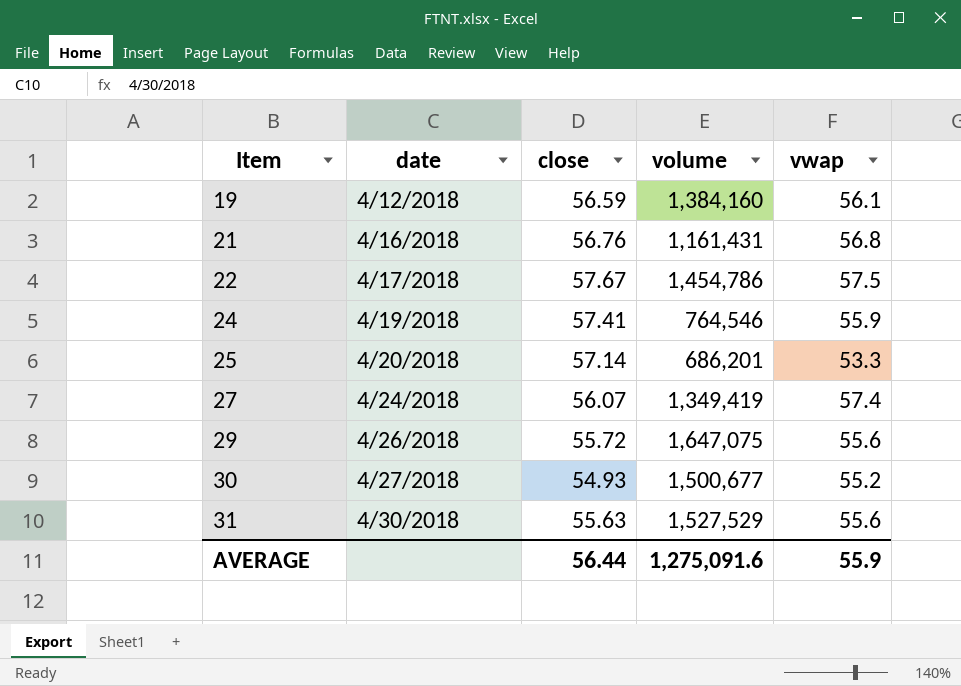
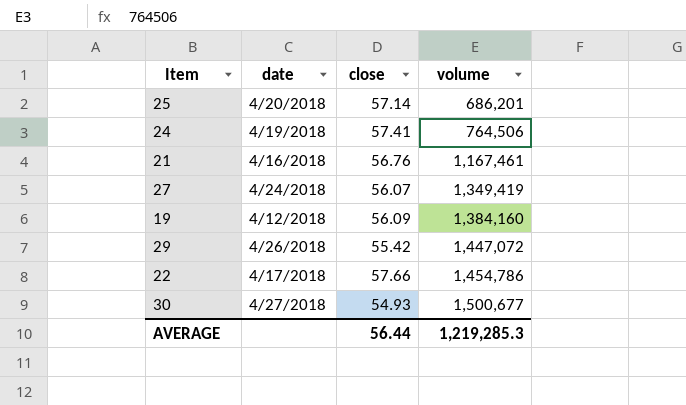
row order: Item ascending -> volume ascending
column vwap | position: 5 -> none
row 31: 4/30/2018 | 55.63 | 1,527,529 | 55.6 -> none
24 | volume: 764,546 -> 764,506
21 | volume: 1,161,431 -> 1,167,461
19 | close: 56.59 -> 56.09
29 | close: 55.72 -> 55.42
29 | volume: 1,647,075 -> 1,447,072
22 | close: 57.67 -> 57.66
AVERAGE | volume: 1,275,091.6 -> 1,219,285.3

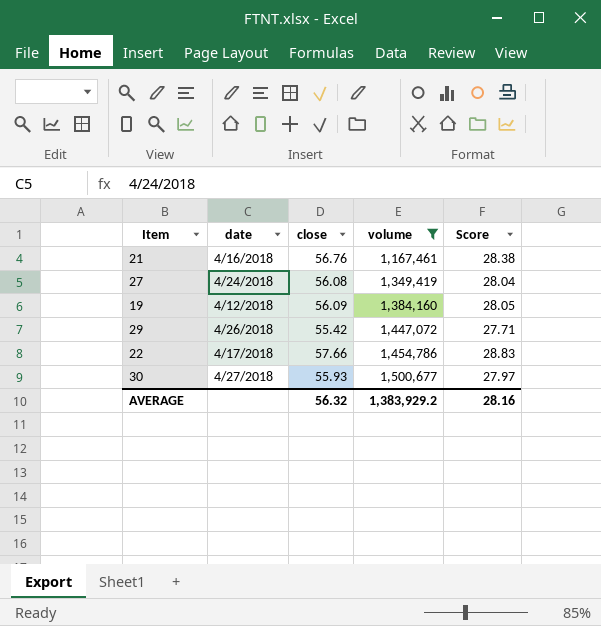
filter: none -> volume >= 1,167,461
column Score | formula: none -> [close] * 0.5
27 | close: 56.07 -> 56.08
30 | close: 54.93 -> 55.93
AVERAGE | close: 56.44 -> 56.32
AVERAGE | volume: 1,219,285.3 -> 1,383,929.2

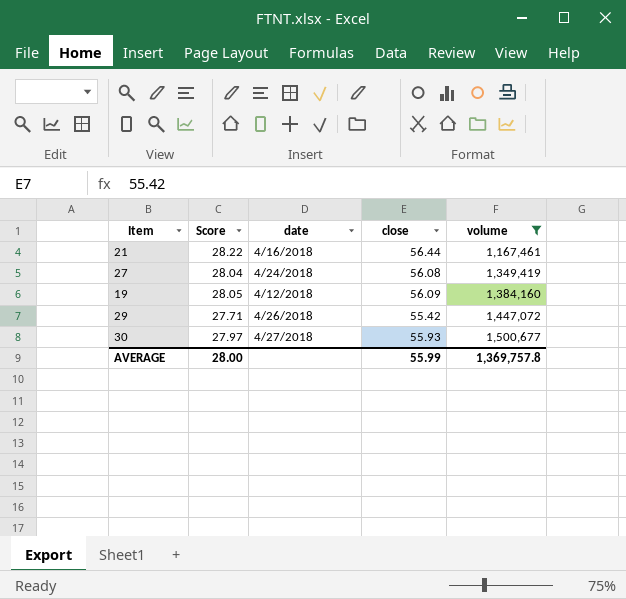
column Score | position: 5 -> 2
row 22: 4/17/2018 | 57.66 | 1,454,786 | 28.83 -> none
21 | Score: 28.38 -> 28.22
21 | close: 56.76 -> 56.44
AVERAGE | Score: 28.16 -> 28.00
AVERAGE | close: 56.32 -> 55.99
AVERAGE | volume: 1,383,929.2 -> 1,369,757.8

